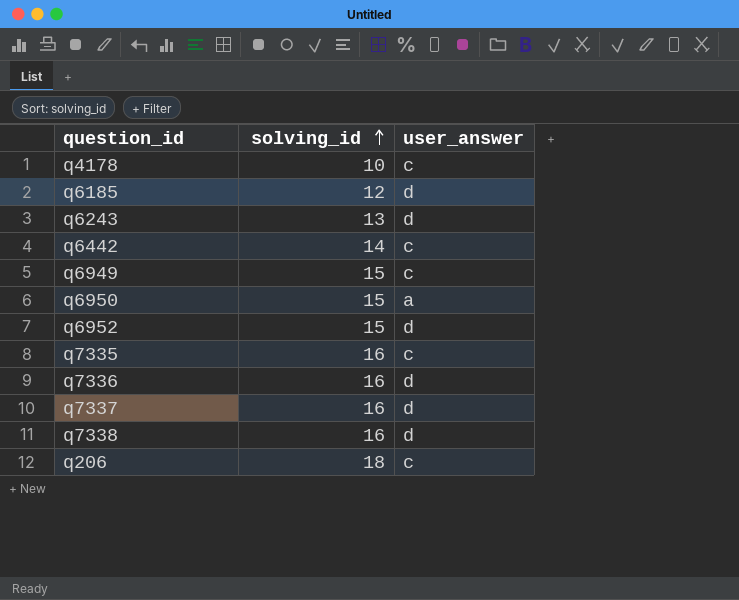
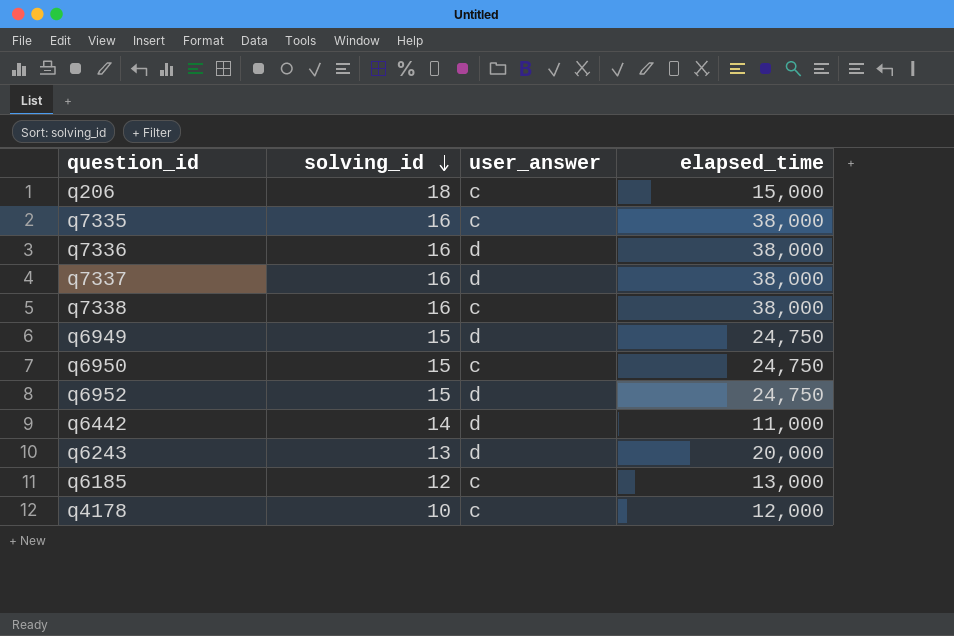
row order: solving_id ascending -> solving_id descending
column elapsed_time | position: none -> 4
q7338 | user_answer: d -> c
q6949 | user_answer: c -> d
q6950 | user_answer: a -> c
q6442 | user_answer: c -> d
q6185 | user_answer: d -> c

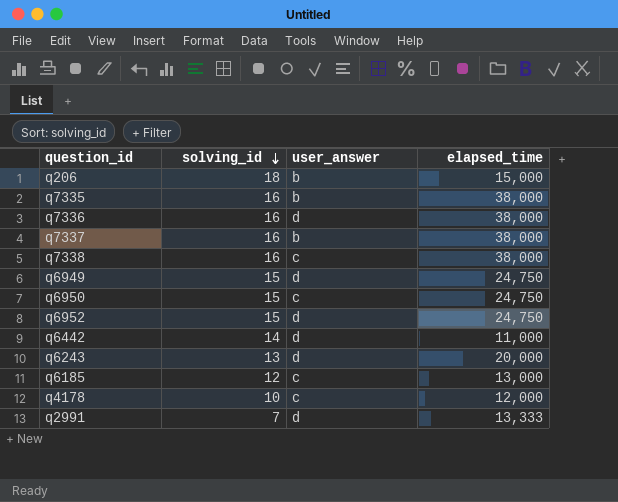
q206 | user_answer: c -> b
q7335 | user_answer: c -> b
q7337 | user_answer: d -> b
row q2991: none -> 7 | d | 13,333

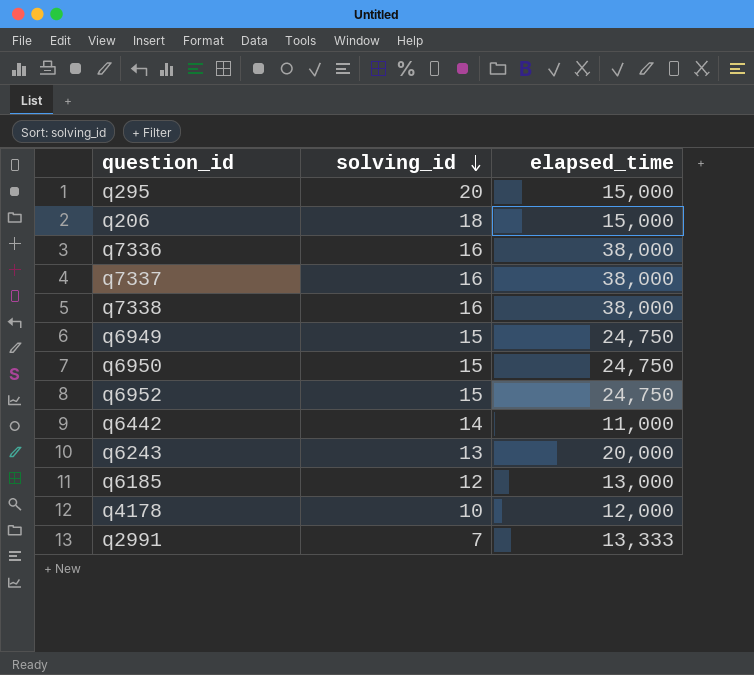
column user_answer | position: 3 -> none
row q7335: 16 | b | 38,000 -> none
row q295: none -> 20 | 15,000

